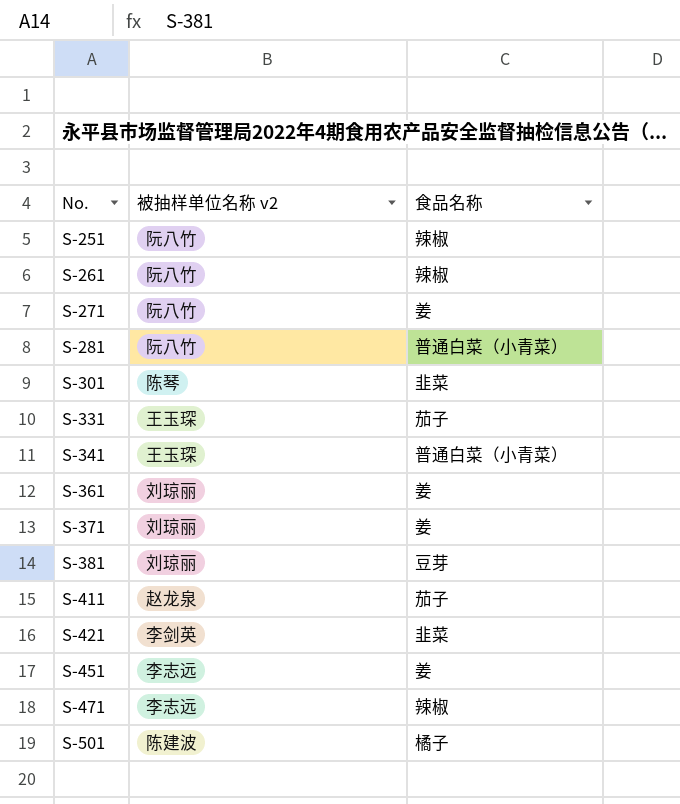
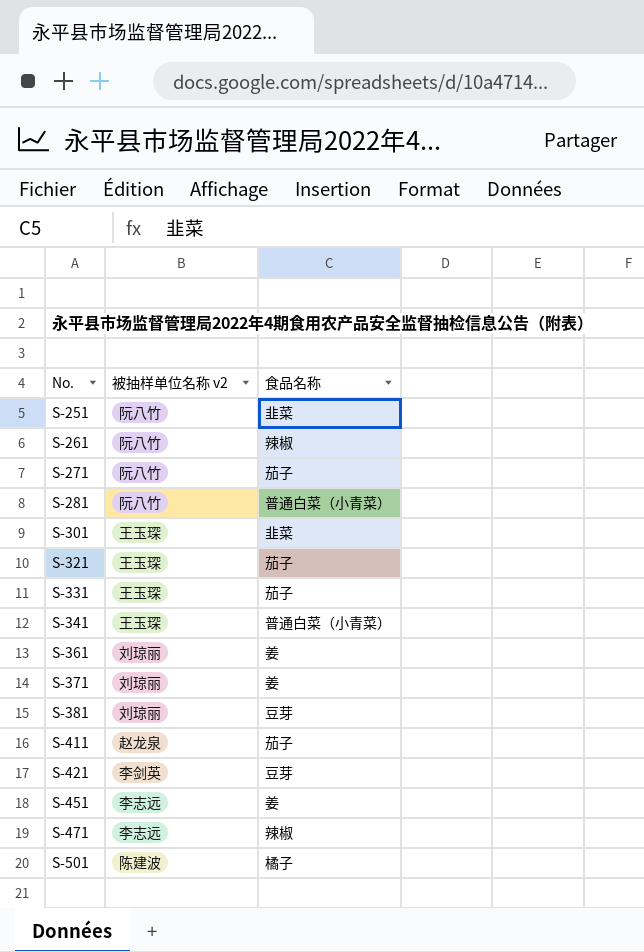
S-251 | 食品名称: 辣椒 -> 韭菜
S-271 | 食品名称: 姜 -> 茄子
S-301 | 被抽样单位名称 v2: 陈琴 -> 王玉琛
row S-321: none -> 王玉琛 | 茄子
S-421 | 食品名称: 韭菜 -> 豆芽

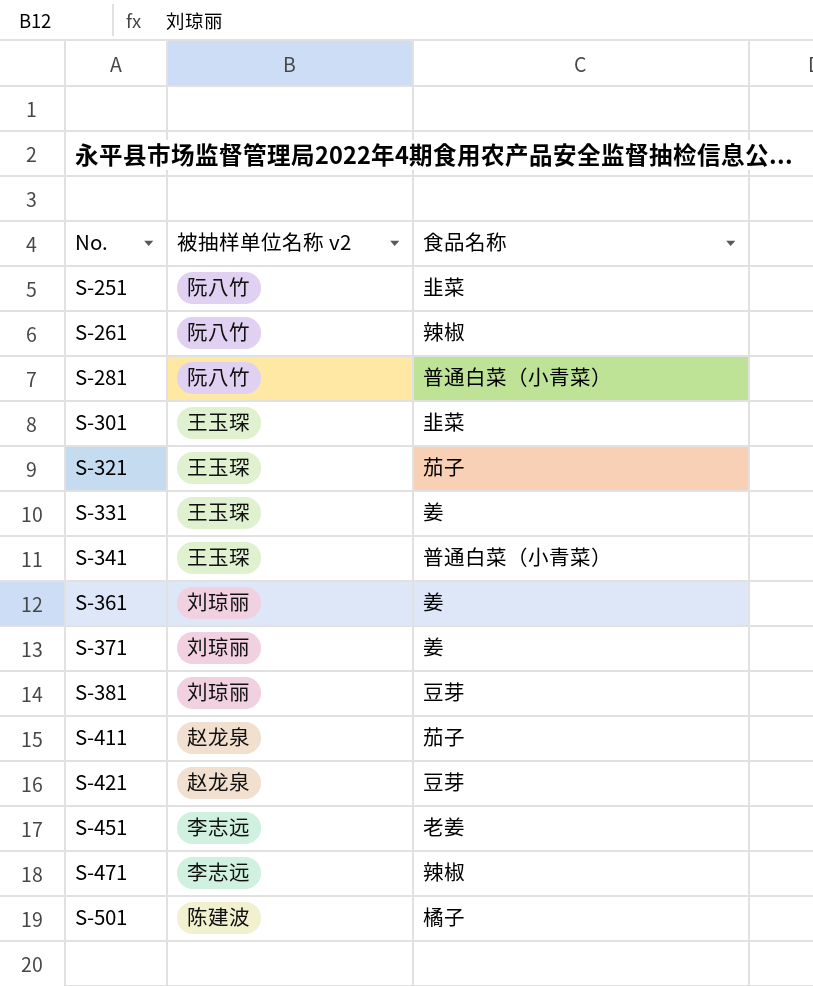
row S-271: 阮八竹 | 茄子 -> none
S-331 | 食品名称: 茄子 -> 姜
S-421 | 被抽样单位名称 v2: 李剑英 -> 赵龙泉
S-451 | 食品名称: 姜 -> 老姜

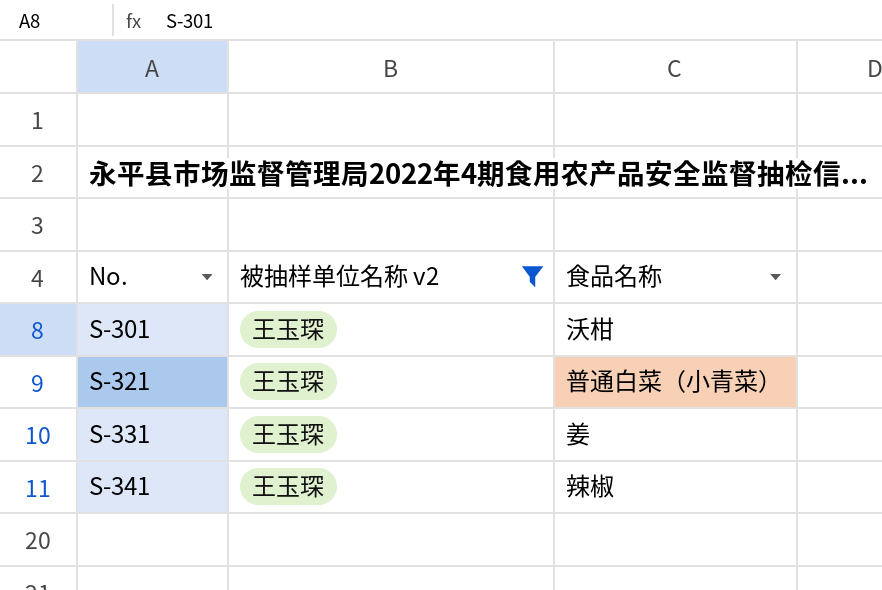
filter: none -> 被抽样单位名称 v2 = 王玉琛
S-301 | 食品名称: 韭菜 -> 沃柑
S-321 | 食品名称: 茄子 -> 普通白菜（小青菜）
S-341 | 食品名称: 普通白菜（小青菜） -> 辣椒

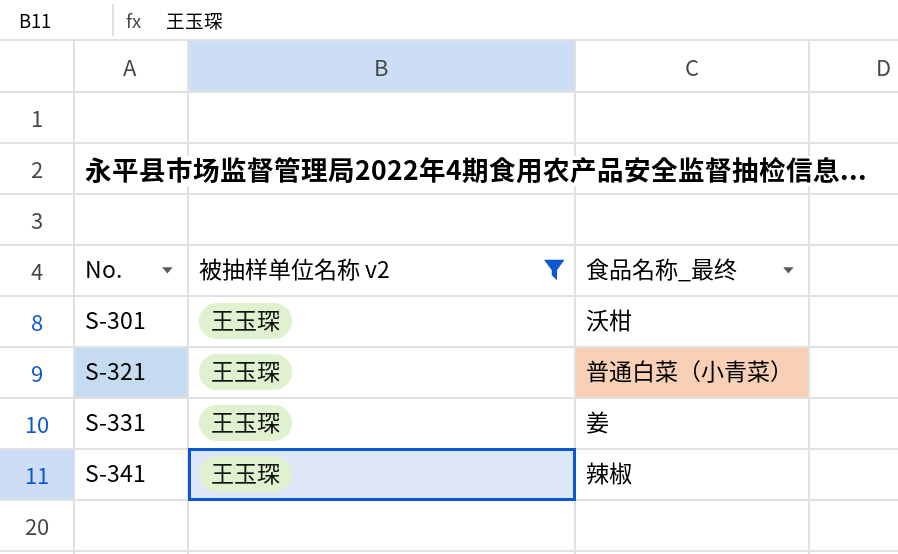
column name: 食品名称 -> 食品名称_最终

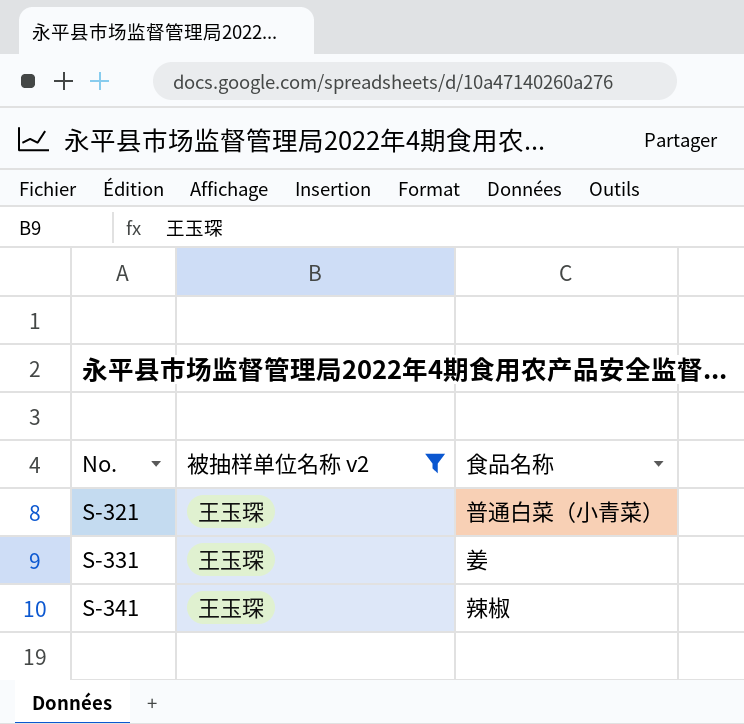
column name: 食品名称_最终 -> 食品名称
row S-301: 王玉琛 | 沃柑 -> none

